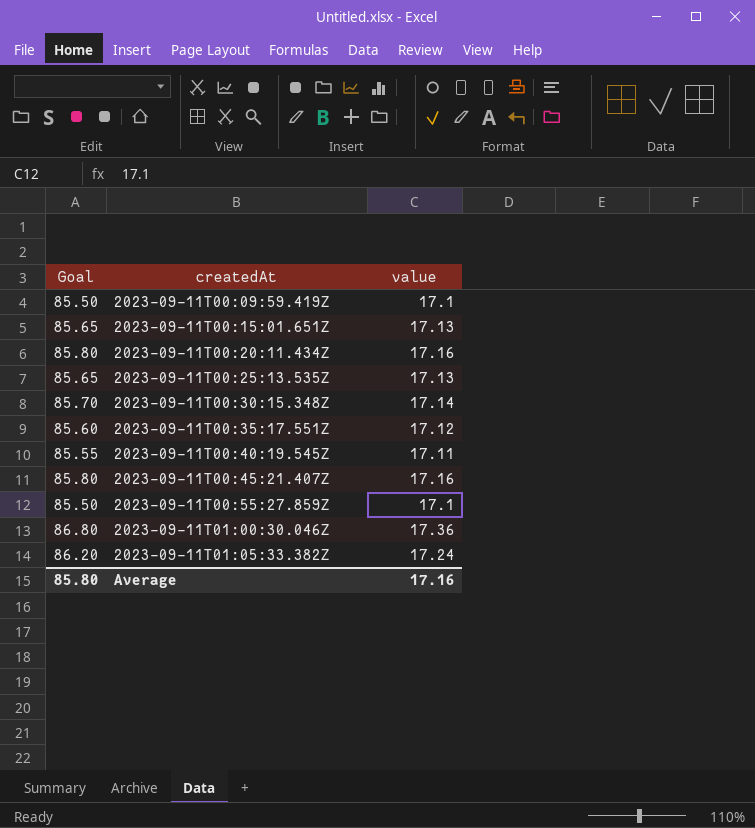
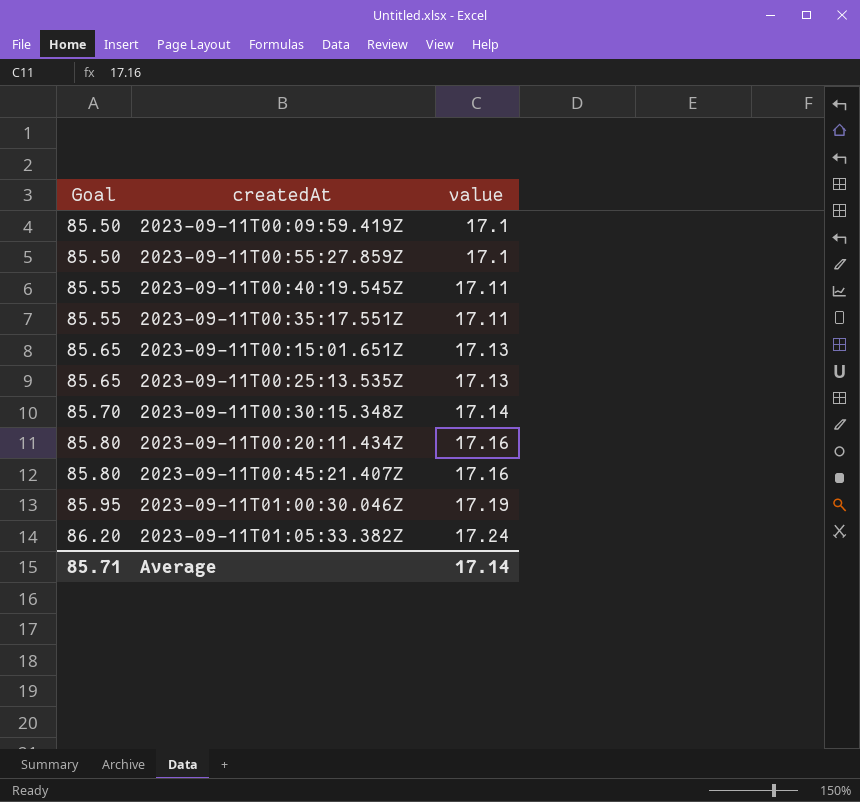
row order: createdAt ascending -> Goal ascending
2023-09-11T00:35:17.551Z | Goal: 85.60 -> 85.55
2023-09-11T00:35:17.551Z | value: 17.12 -> 17.11
2023-09-11T01:00:30.046Z | Goal: 86.80 -> 85.95
2023-09-11T01:00:30.046Z | value: 17.36 -> 17.19
Average | Goal: 85.80 -> 85.71
Average | value: 17.16 -> 17.14

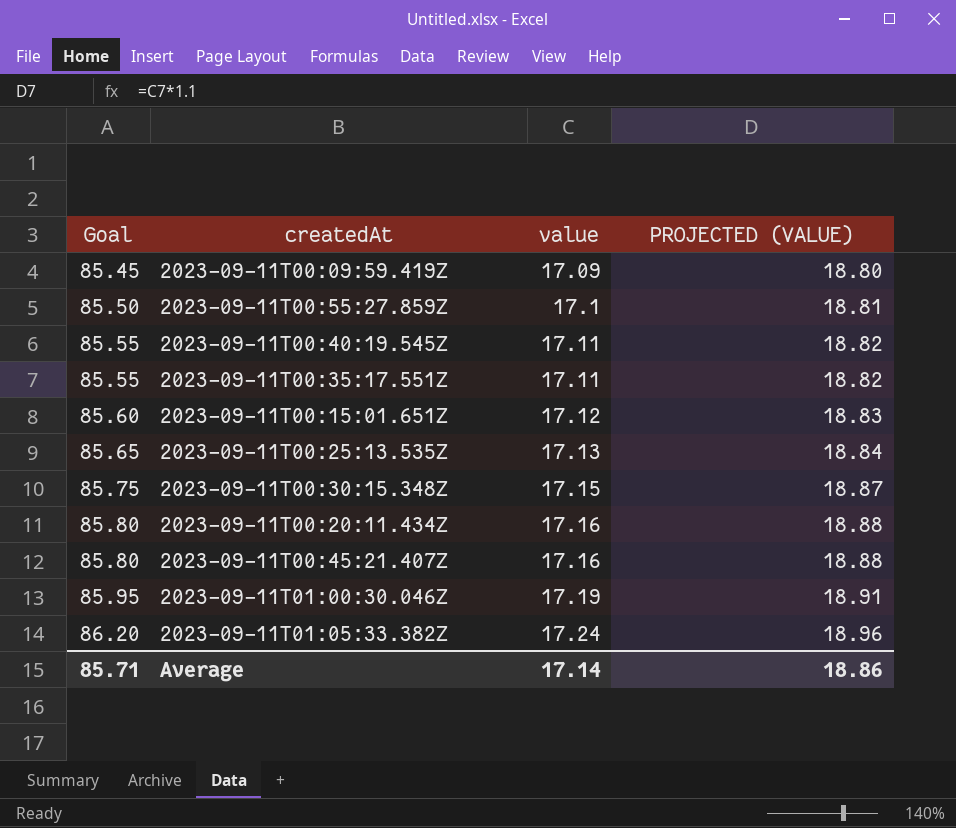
column PROJECTED (VALUE) | formula: none -> [value] * 1.1
2023-09-11T00:09:59.419Z | Goal: 85.50 -> 85.45
2023-09-11T00:09:59.419Z | value: 17.1 -> 17.09
2023-09-11T00:15:01.651Z | Goal: 85.65 -> 85.60
2023-09-11T00:15:01.651Z | value: 17.13 -> 17.12
2023-09-11T00:30:15.348Z | Goal: 85.70 -> 85.75
2023-09-11T00:30:15.348Z | value: 17.14 -> 17.15

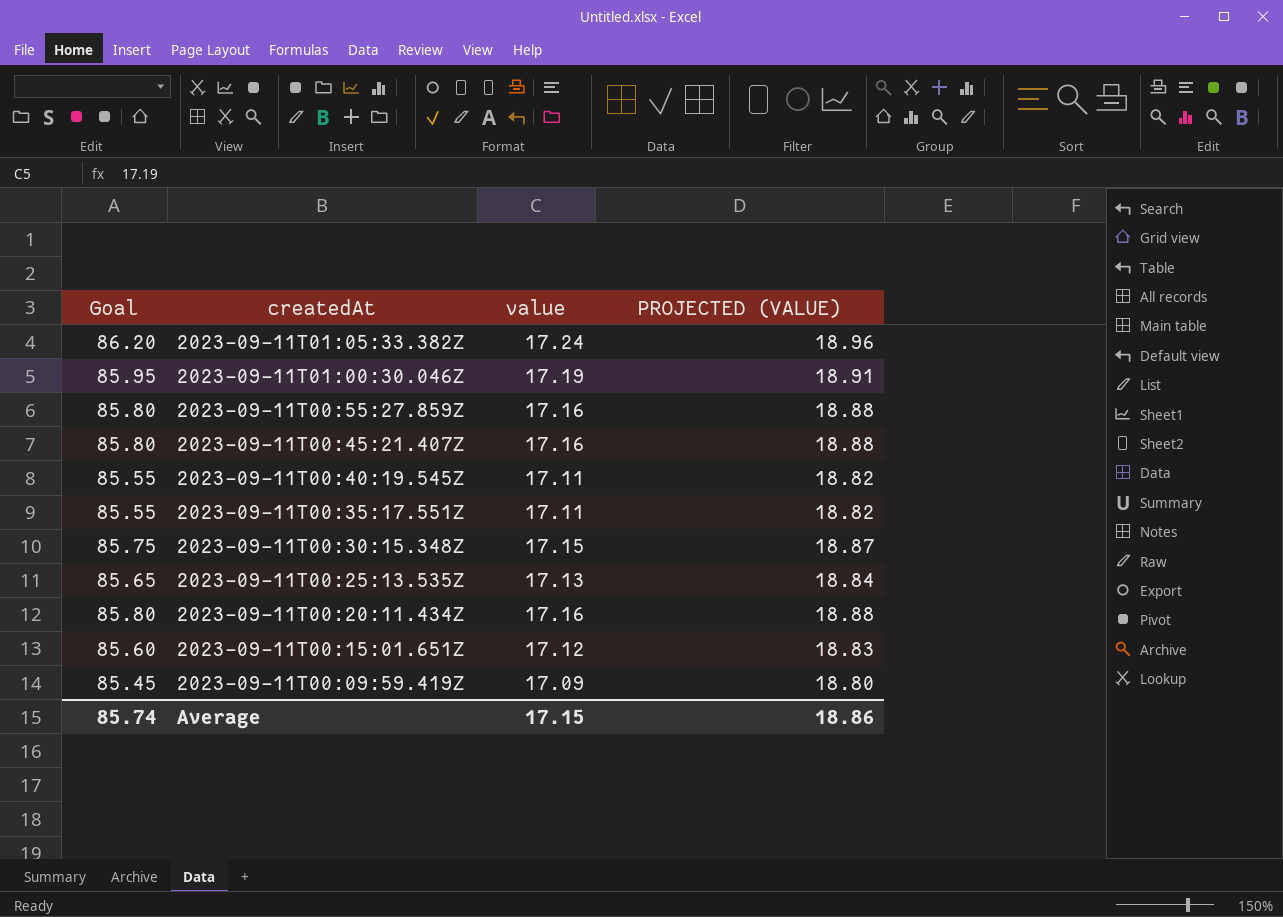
row order: Goal ascending -> createdAt descending
2023-09-11T00:55:27.859Z | Goal: 85.50 -> 85.80
2023-09-11T00:55:27.859Z | value: 17.1 -> 17.16
2023-09-11T00:55:27.859Z | PROJECTED (VALUE): 18.81 -> 18.88
Average | Goal: 85.71 -> 85.74
Average | value: 17.14 -> 17.15

